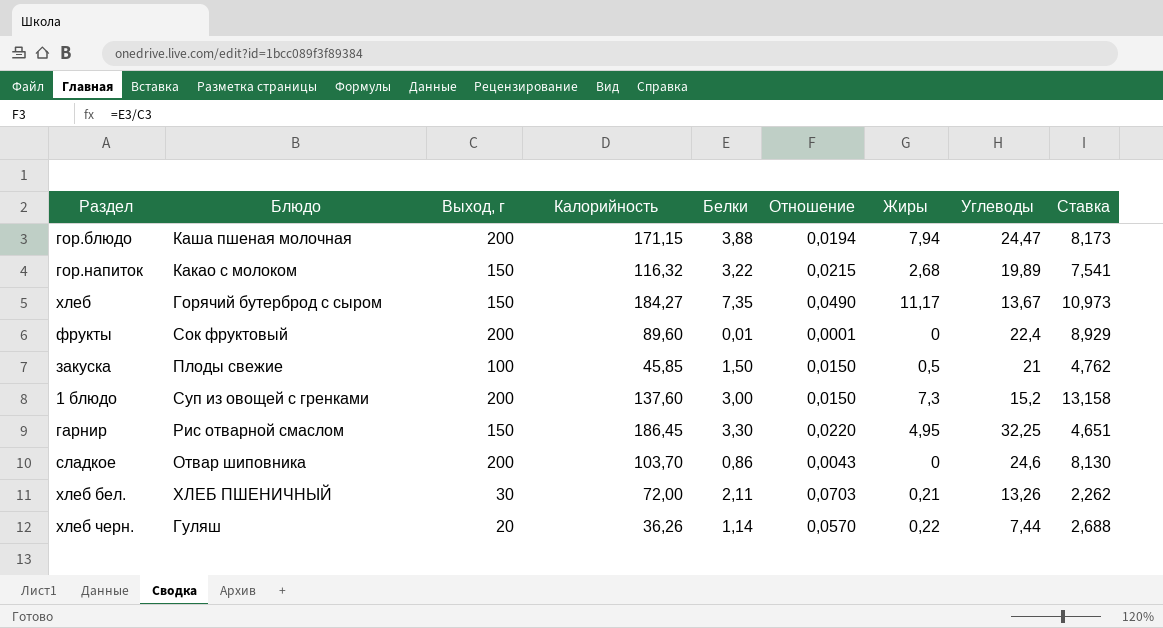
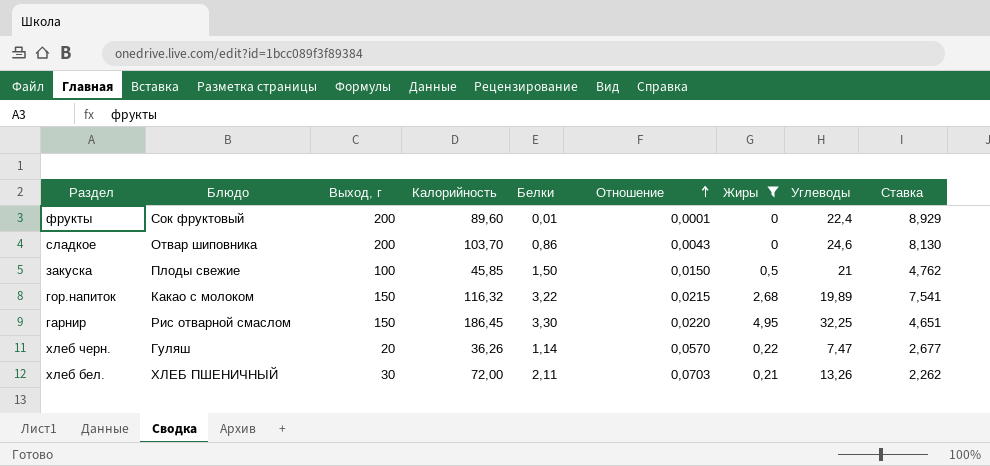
filter: none -> Жиры <= 4,95
row order: none -> Отношение ascending
хлеб черн. | Углеводы: 7,44 -> 7,47
хлеб черн. | Ставка: 2,688 -> 2,677

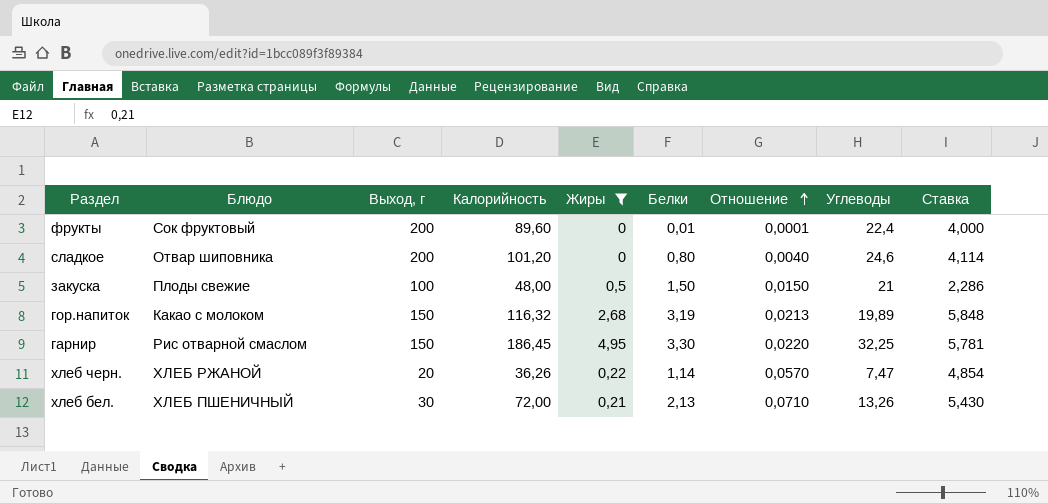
column Жиры | position: 7 -> 5
column Ставка | formula: [Выход, г] / [Углеводы] -> [Калорийность] / [Углеводы]
сладкое | Калорийность: 103,70 -> 101,20
сладкое | Белки: 0,86 -> 0,80
сладкое | Отношение: 0,0043 -> 0,0040
закуска | Калорийность: 45,85 -> 48,00
гор.напиток | Белки: 3,22 -> 3,19
гор.напиток | Отношение: 0,0215 -> 0,0213
хлеб черн. | Блюдо: Гуляш -> ХЛЕБ РЖАНОЙ
хлеб бел. | Белки: 2,11 -> 2,13
хлеб бел. | Отношение: 0,0703 -> 0,0710

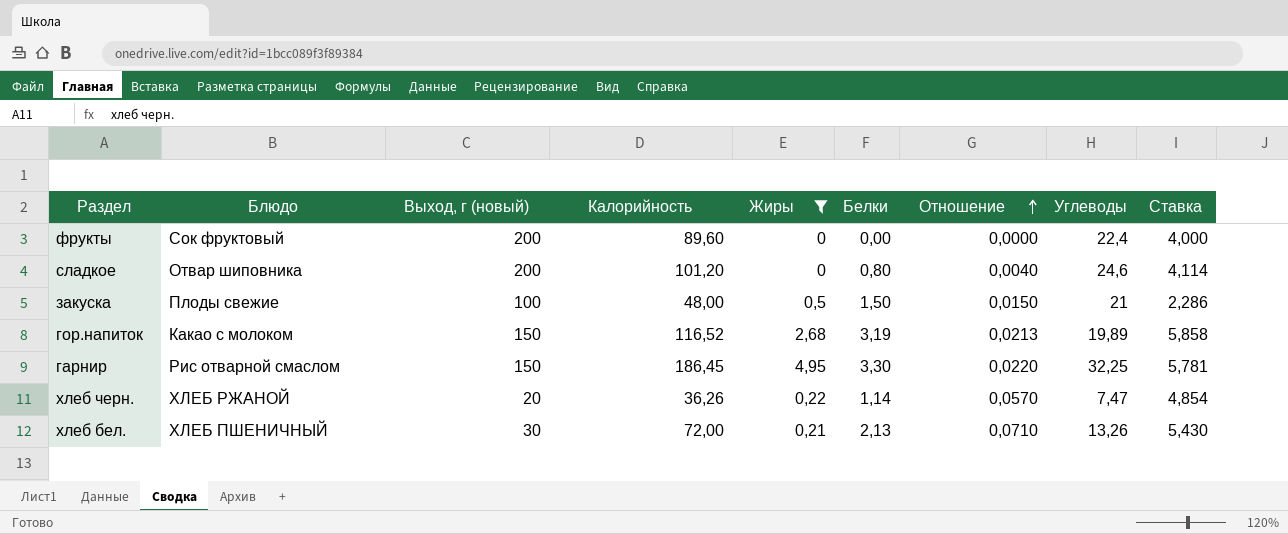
column name: Выход, г -> Выход, г (новый)
фрукты | Белки: 0,01 -> 0,00
фрукты | Отношение: 0,0001 -> 0,0000
гор.напиток | Калорийность: 116,32 -> 116,52
гор.напиток | Ставка: 5,848 -> 5,858

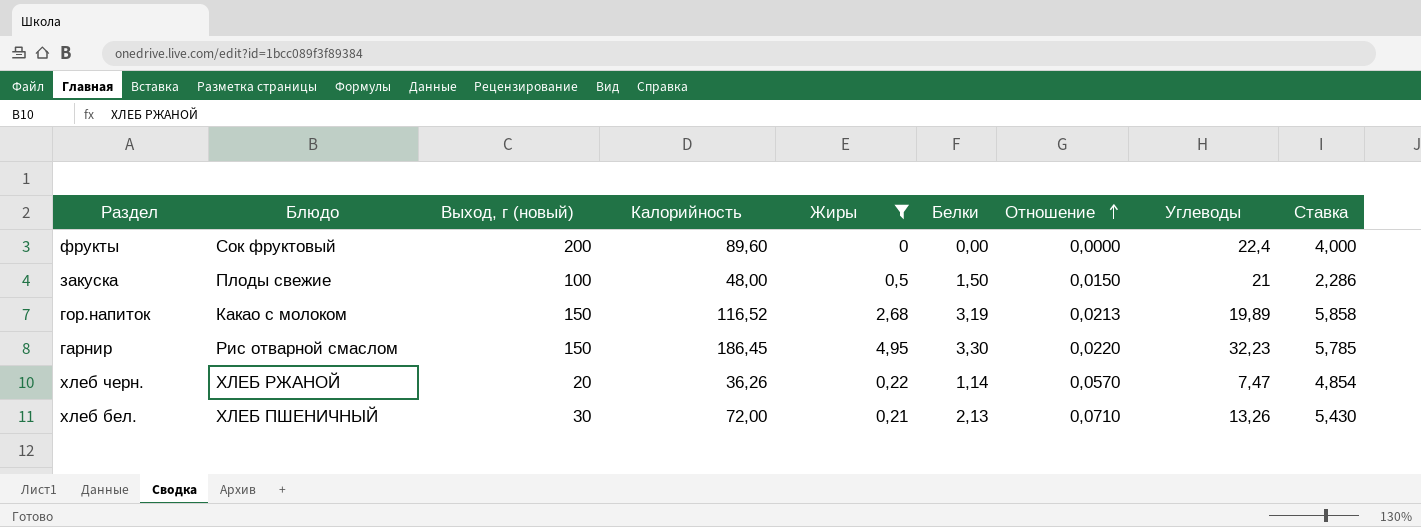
row сладкое: Отвар шиповника | 200 | 101,20 | 0 | 0,80 | 0,0040 | 24,6 | 4,114 -> none
гарнир | Углеводы: 32,25 -> 32,23
гарнир | Ставка: 5,781 -> 5,785

